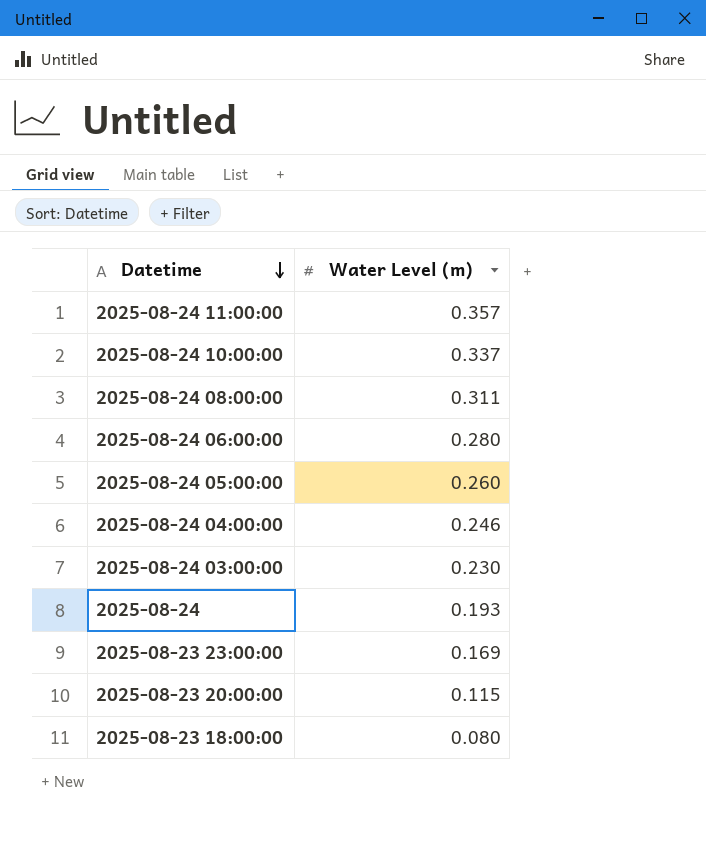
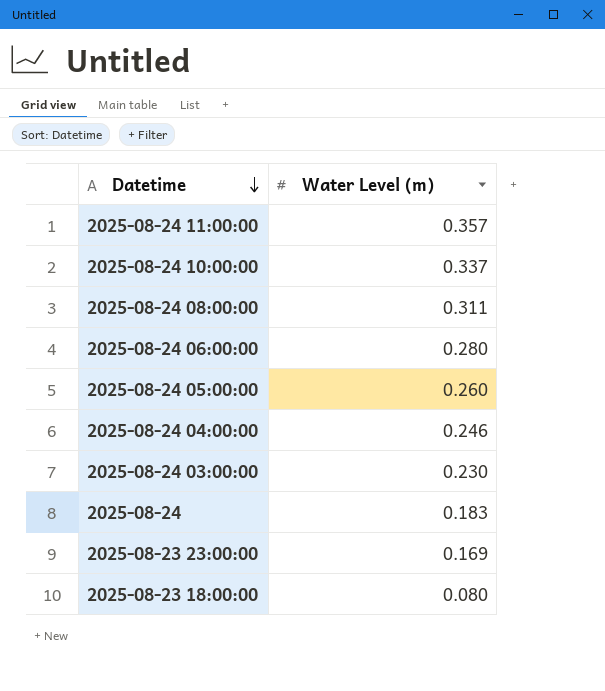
row 2025-08-23 20:00:00: 0.115 -> none
2025-08-24 | Water Level (m): 0.193 -> 0.183

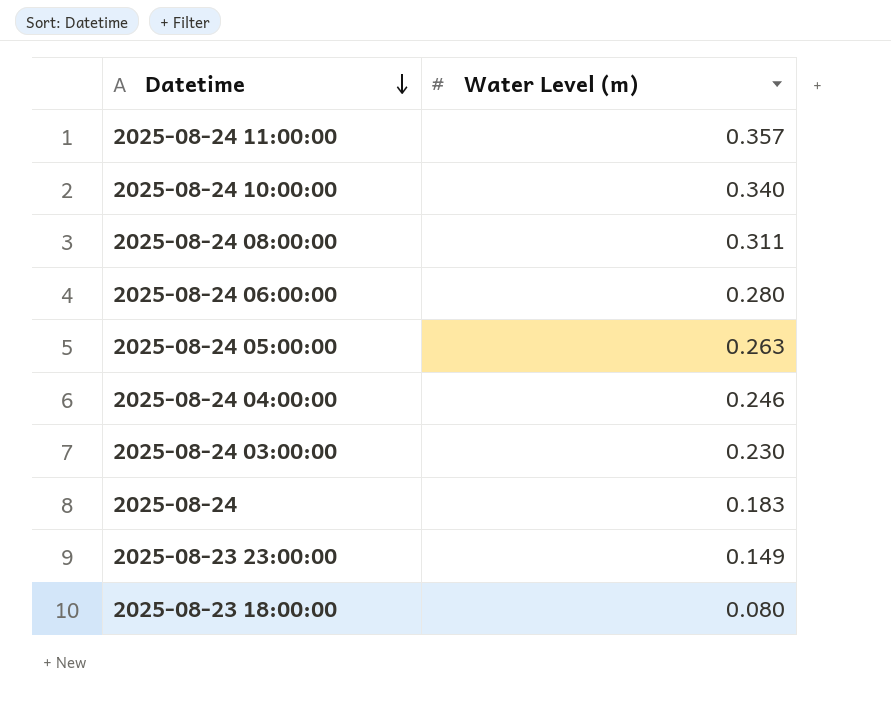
2025-08-24 10:00:00 | Water Level (m): 0.337 -> 0.340
2025-08-24 05:00:00 | Water Level (m): 0.260 -> 0.263
2025-08-23 23:00:00 | Water Level (m): 0.169 -> 0.149

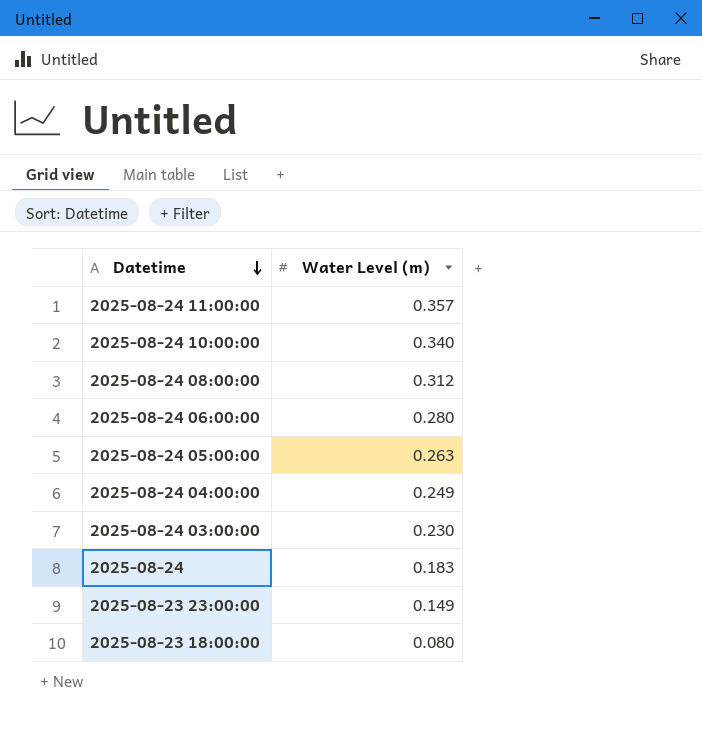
2025-08-24 08:00:00 | Water Level (m): 0.311 -> 0.312
2025-08-24 04:00:00 | Water Level (m): 0.246 -> 0.249

